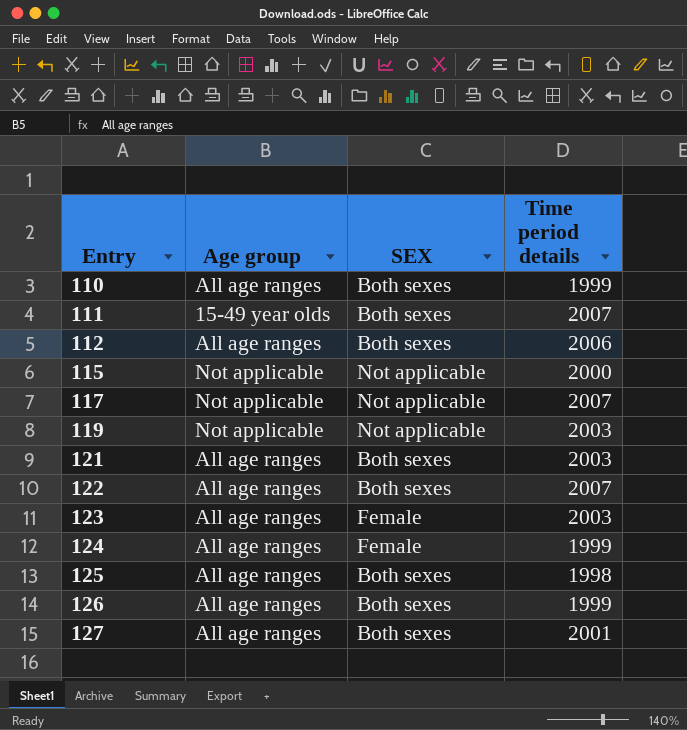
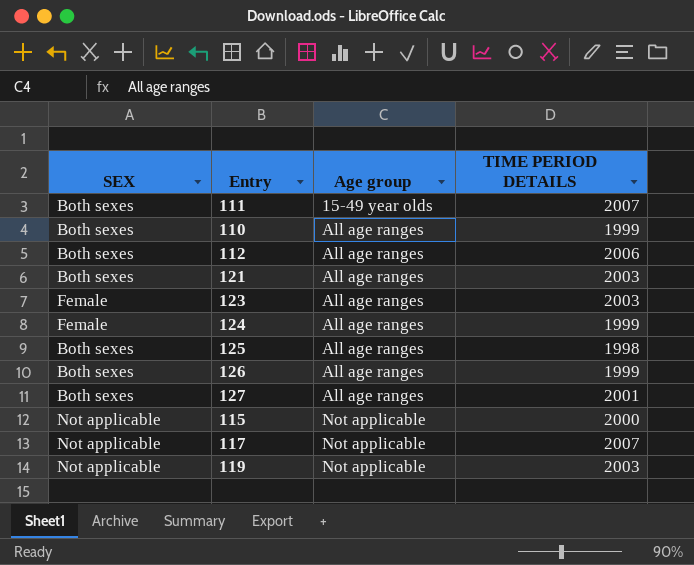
row order: Entry ascending -> Age group ascending
column SEX | position: 3 -> 1
column name: Time period details -> TIME PERIOD DETAILS
row 122: All age ranges | Both sexes | 2007 -> none

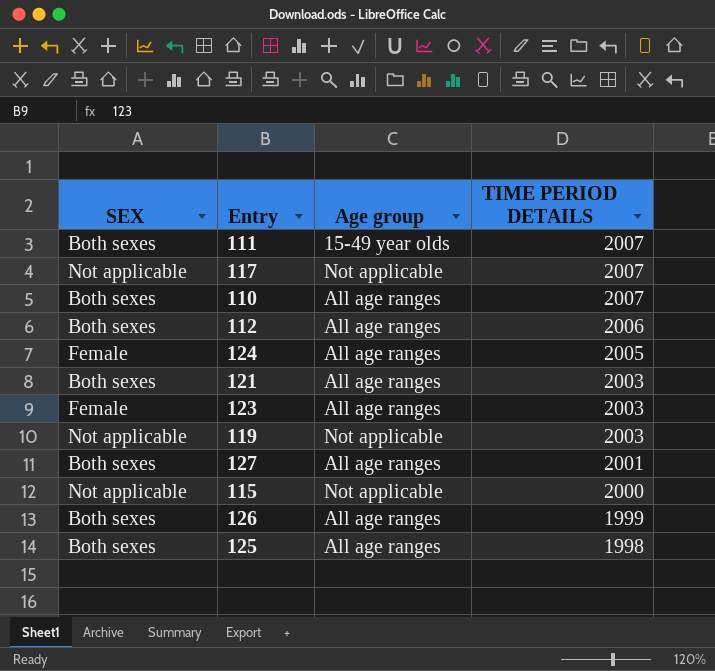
row order: Age group ascending -> TIME PERIOD DETAILS descending
110 | TIME PERIOD DETAILS: 1999 -> 2007
124 | TIME PERIOD DETAILS: 1999 -> 2005

